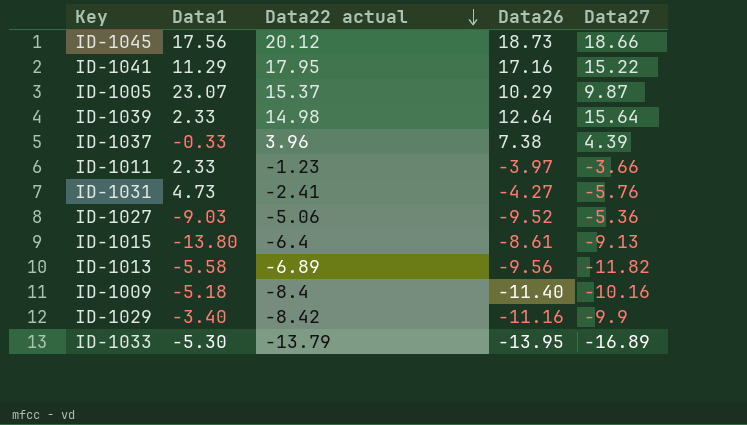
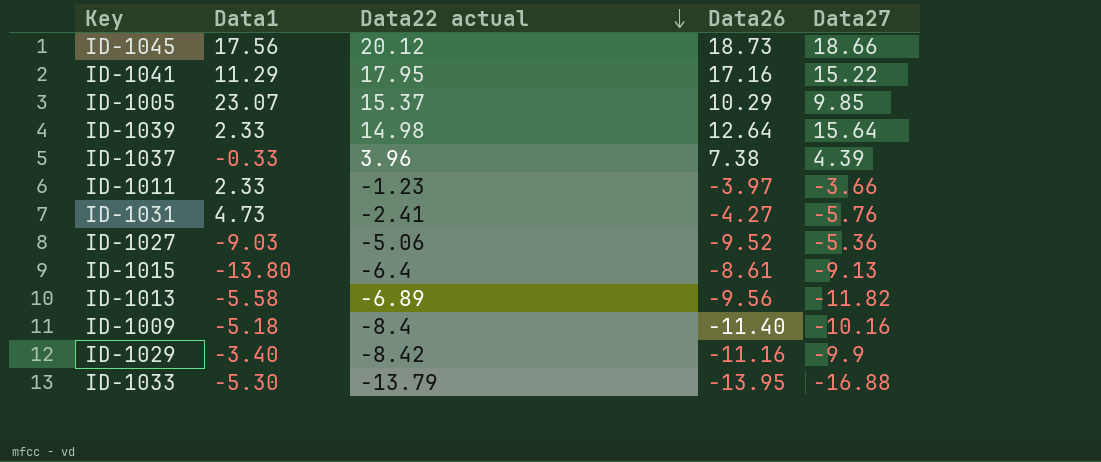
ID-1005 | Data27: 9.87 -> 9.85
ID-1033 | Data27: -16.89 -> -16.88

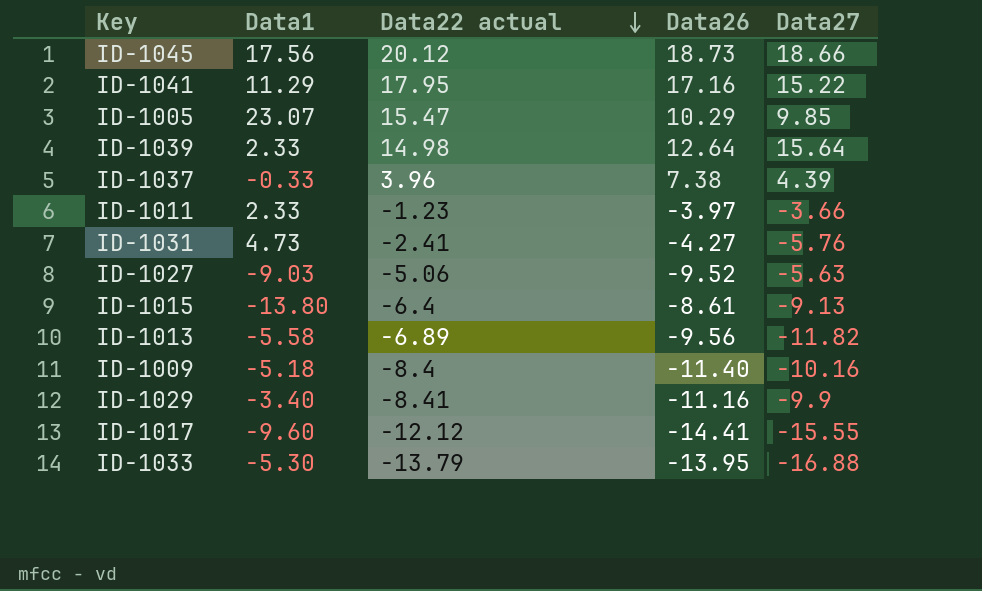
ID-1005 | Data22 actual: 15.37 -> 15.47
ID-1027 | Data27: -5.36 -> -5.63
ID-1029 | Data22 actual: -8.42 -> -8.41
row ID-1017: none -> -9.60 | -12.12 | -14.41 | -15.55

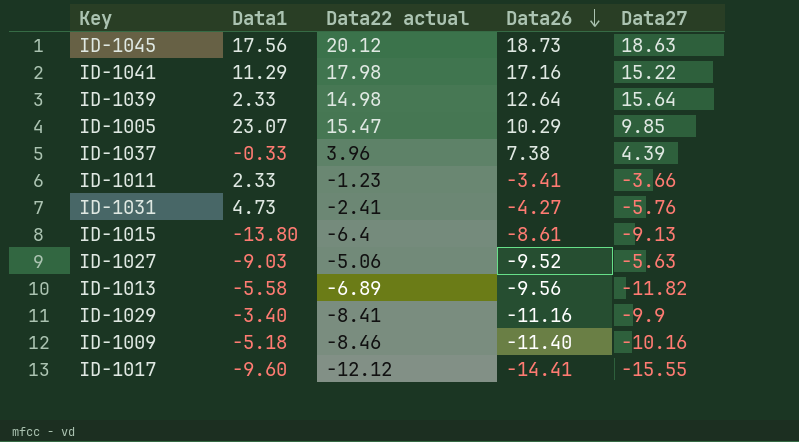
row order: Data22 actual descending -> Data26 descending
row ID-1033: -5.30 | -13.79 | -13.95 | -16.88 -> none
ID-1045 | Data27: 18.66 -> 18.63
ID-1041 | Data22 actual: 17.95 -> 17.98
ID-1011 | Data26: -3.97 -> -3.41
ID-1009 | Data22 actual: -8.4 -> -8.46

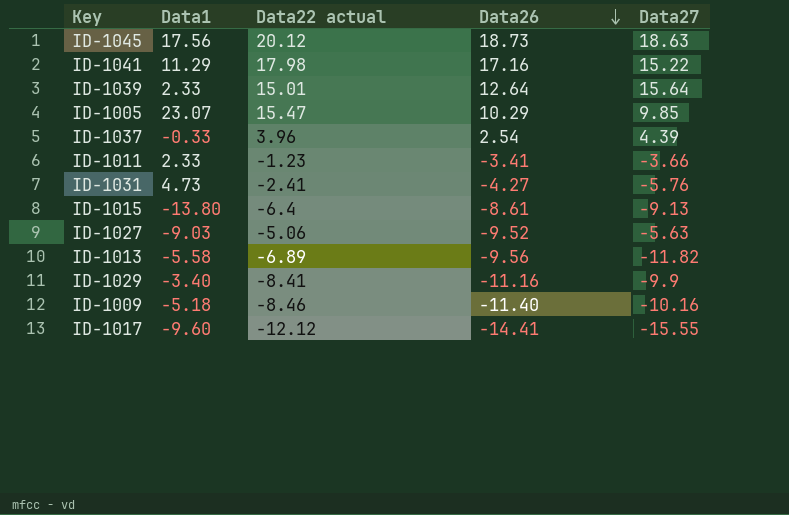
ID-1039 | Data22 actual: 14.98 -> 15.01
ID-1037 | Data26: 7.38 -> 2.54

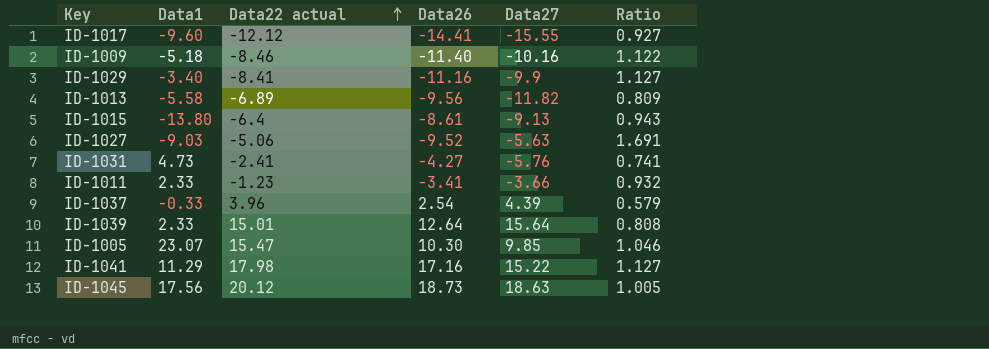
row order: Data26 descending -> Data22 actual ascending
column Ratio | formula: none -> [Data26] / [Data27]
ID-1005 | Data26: 10.29 -> 10.30

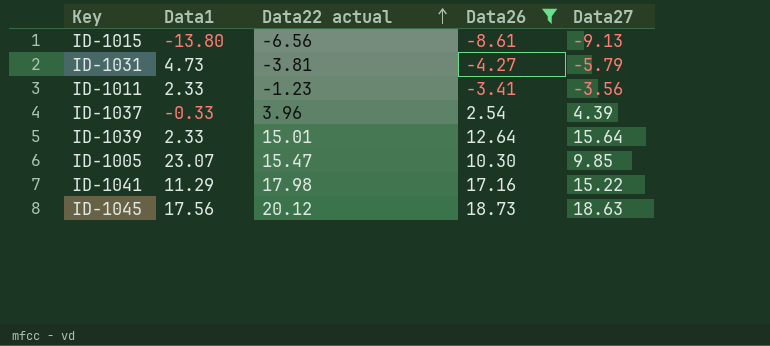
filter: none -> Data26 >= -8.61
column Ratio | formula: [Data26] / [Data27] -> none
ID-1015 | Data22 actual: -6.4 -> -6.56
ID-1031 | Data22 actual: -2.41 -> -3.81
ID-1031 | Data27: -5.76 -> -5.79
ID-1011 | Data27: -3.66 -> -3.56

